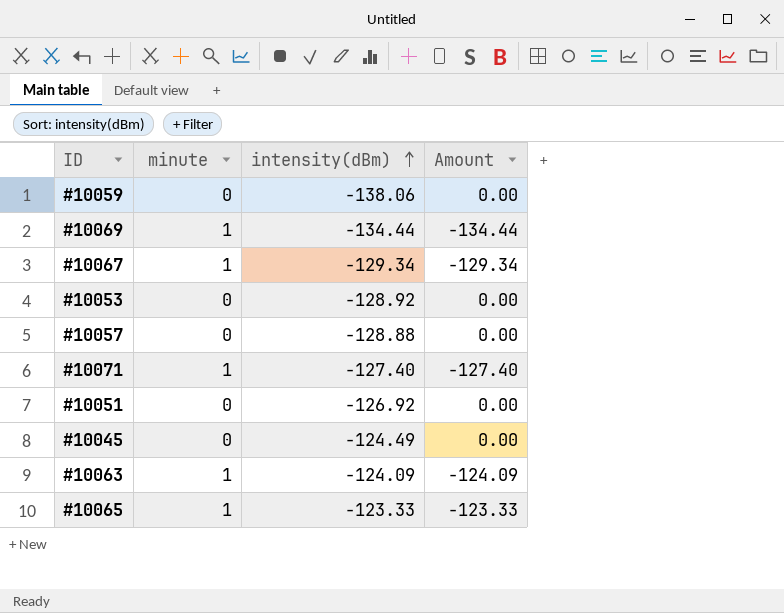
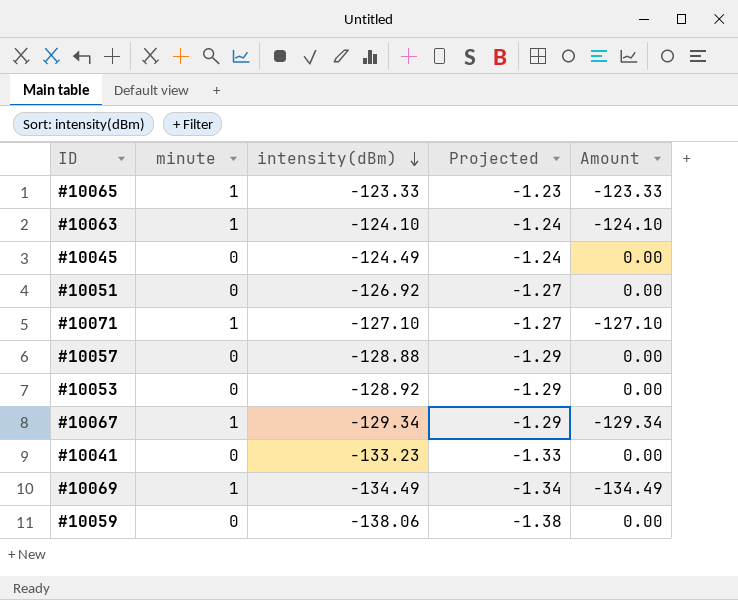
row order: intensity(dBm) ascending -> intensity(dBm) descending
column Projected | formula: none -> [intensity(dBm)] * 0.01
#10063 | intensity(dBm): -124.09 -> -124.10
#10063 | Amount: -124.09 -> -124.10
#10071 | intensity(dBm): -127.40 -> -127.10
#10071 | Amount: -127.40 -> -127.10
row #10041: none -> 0 | -133.23 | -1.33 | 0.00
#10069 | intensity(dBm): -134.44 -> -134.49
#10069 | Amount: -134.44 -> -134.49

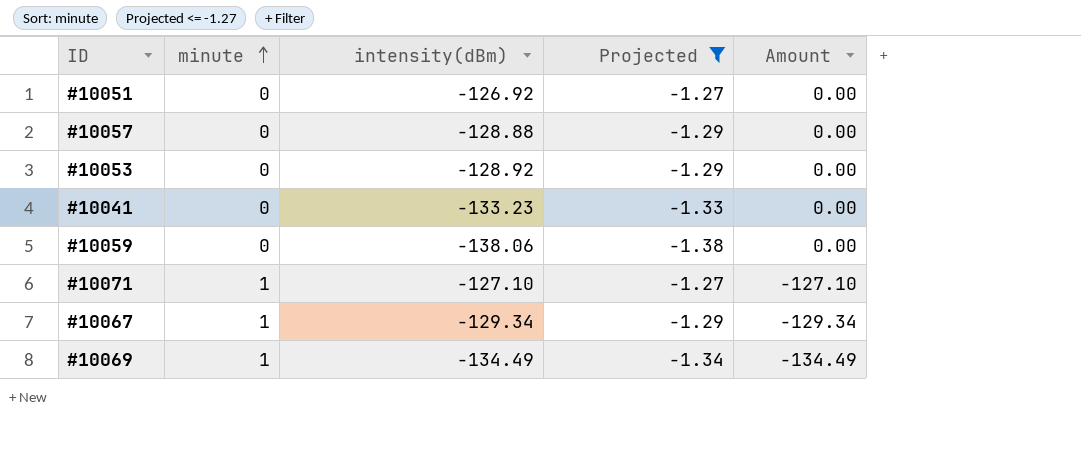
filter: none -> Projected <= -1.27
row order: intensity(dBm) descending -> minute ascending

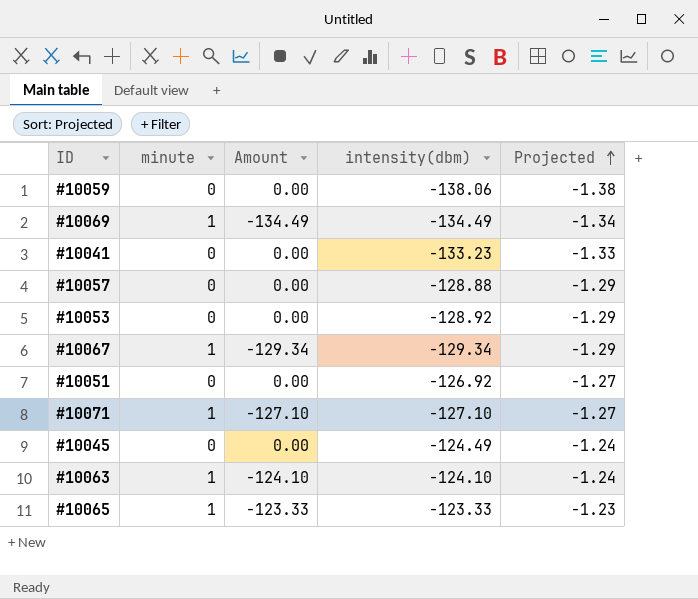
filter: Projected <= -1.27 -> none
row order: minute ascending -> Projected ascending
column Amount | position: 5 -> 3
column name: intensity(dBm) -> intensity(dbm)

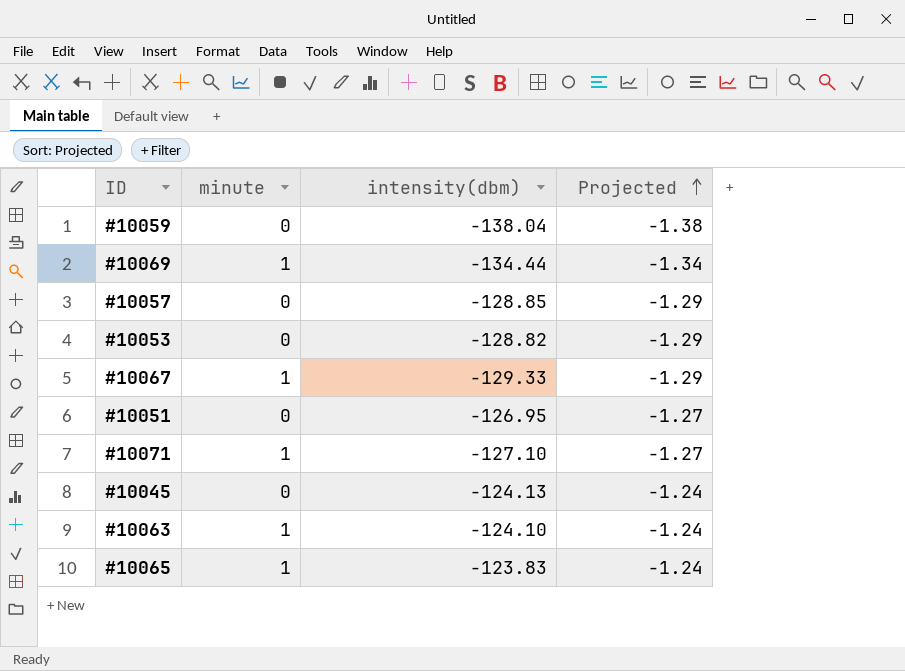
column Amount | formula: [minute] * [intensity(dbm)] -> none
row #10041: 0 | 0.00 | -133.23 | -1.33 -> none
#10059 | intensity(dbm): -138.06 -> -138.04
#10069 | intensity(dbm): -134.49 -> -134.44
#10057 | intensity(dbm): -128.88 -> -128.85
#10053 | intensity(dbm): -128.92 -> -128.82
#10067 | intensity(dbm): -129.34 -> -129.33
#10051 | intensity(dbm): -126.92 -> -126.95
#10045 | intensity(dbm): -124.49 -> -124.13
#10065 | intensity(dbm): -123.33 -> -123.83
#10065 | Projected: -1.23 -> -1.24

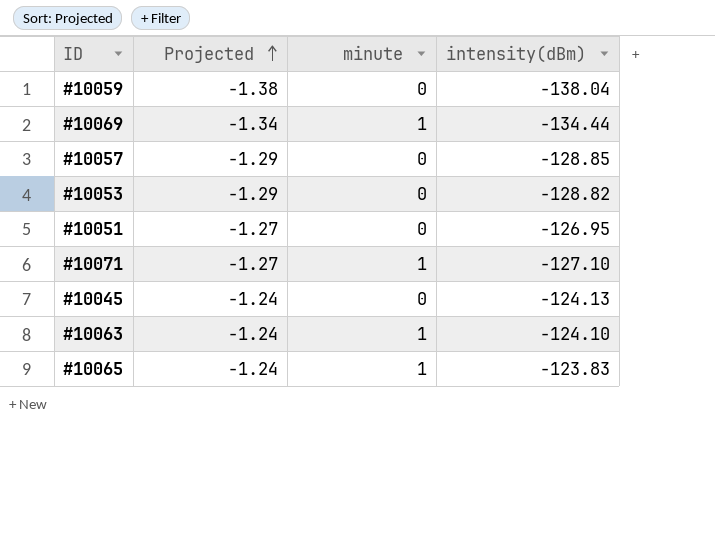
column Projected | position: 4 -> 2
column name: intensity(dbm) -> intensity(dBm)
row #10067: 1 | -129.33 | -1.29 -> none

